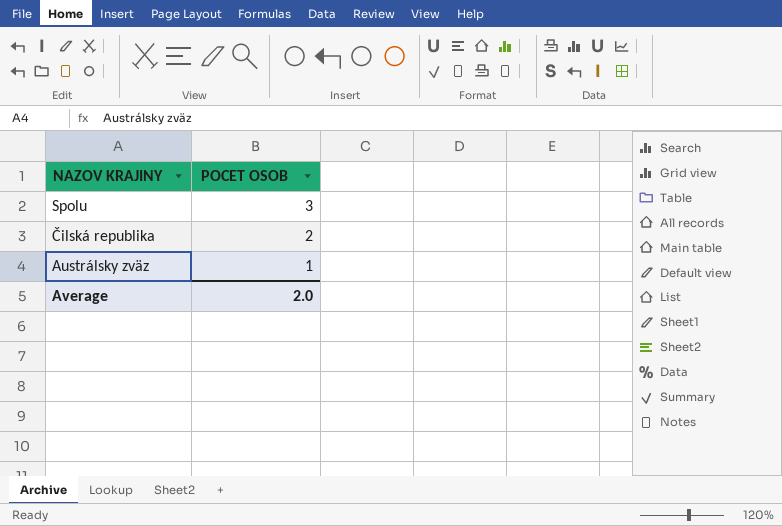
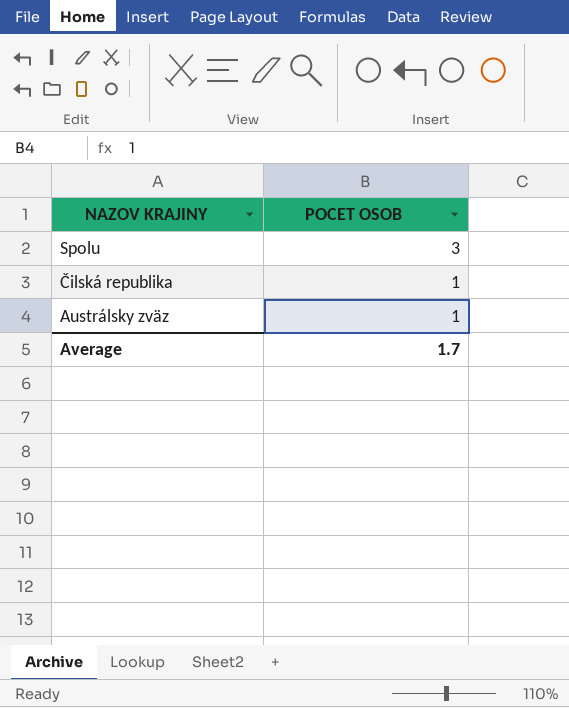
Čilská republika | POCET OSOB: 2 -> 1
Average | POCET OSOB: 2.0 -> 1.7

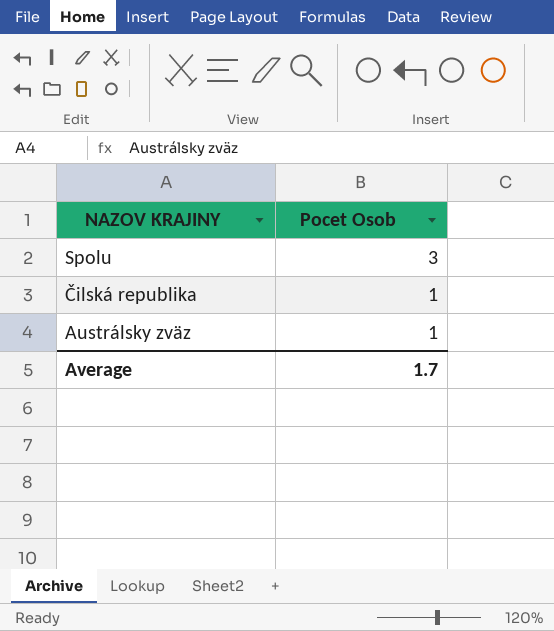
column name: POCET OSOB -> Pocet Osob

